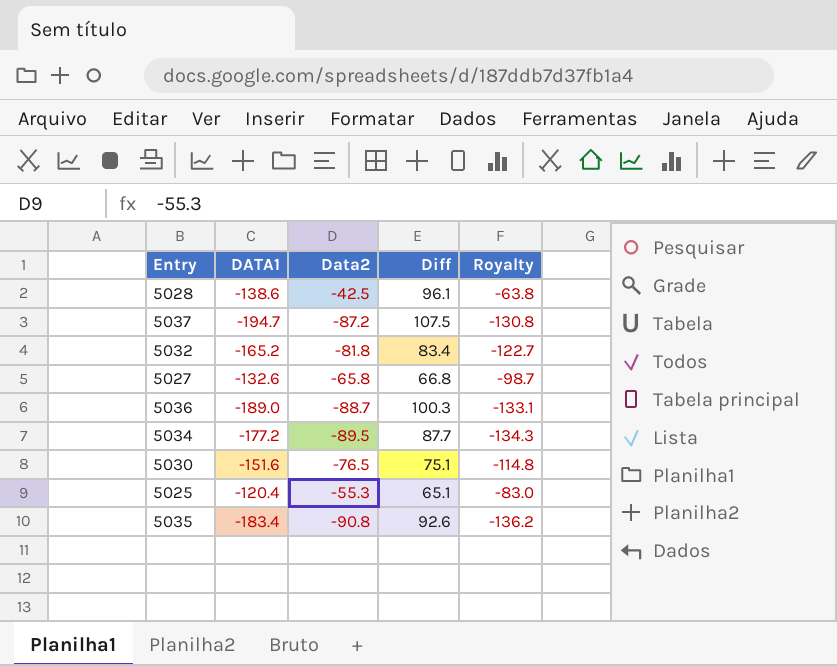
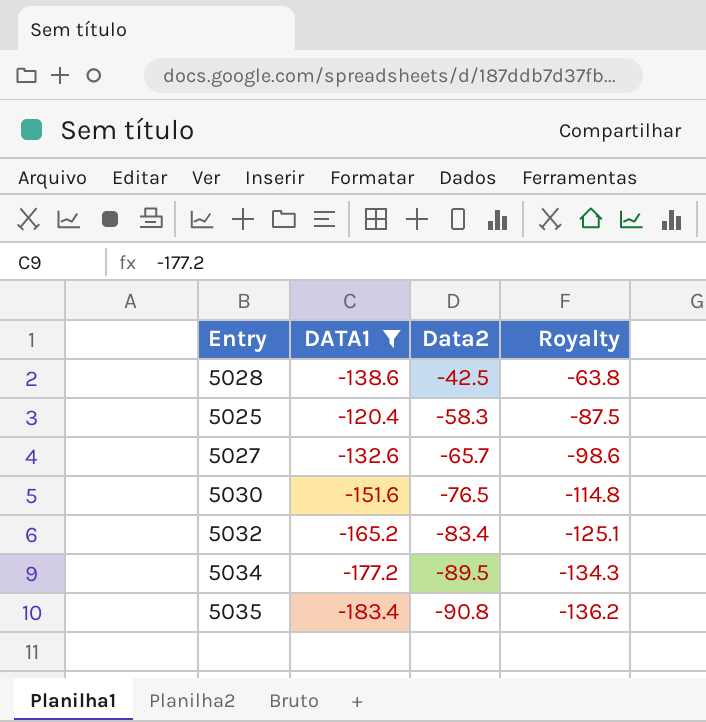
filter: none -> DATA1 >= -183.4
row order: none -> Data2 descending
column Diff | formula: [Data2] - [DATA1] -> none
5025 | Data2: -55.3 -> -58.3
5025 | Royalty: -83.0 -> -87.5
5027 | Data2: -65.8 -> -65.7
5027 | Royalty: -98.7 -> -98.6
5032 | Data2: -81.8 -> -83.4
5032 | Royalty: -122.7 -> -125.1

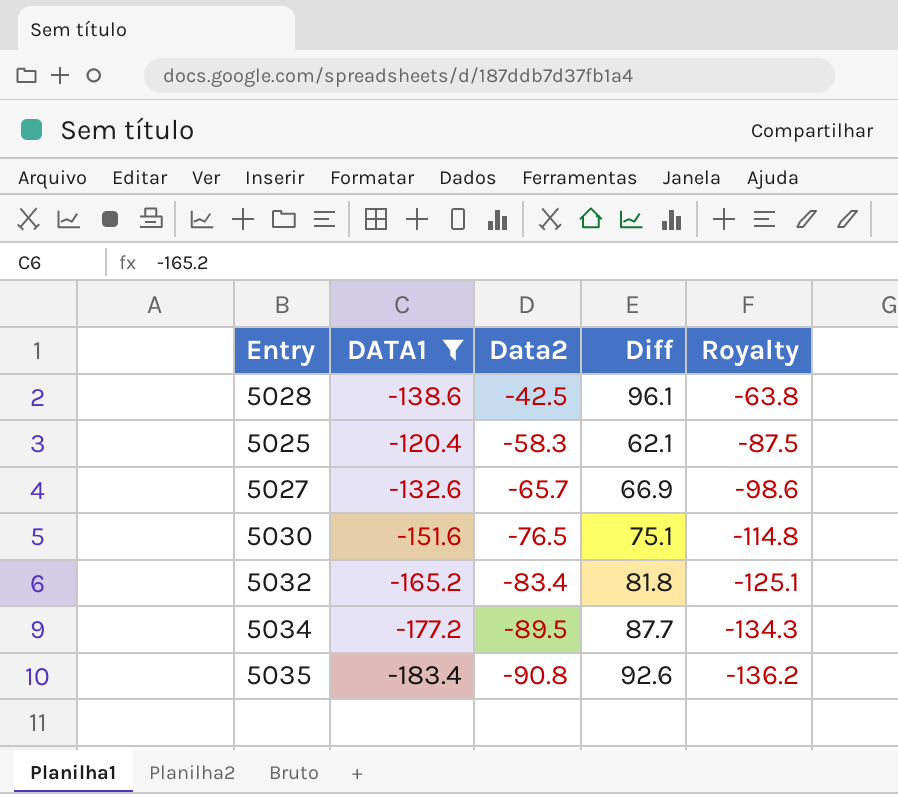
column Diff | formula: none -> [Data2] - [DATA1]

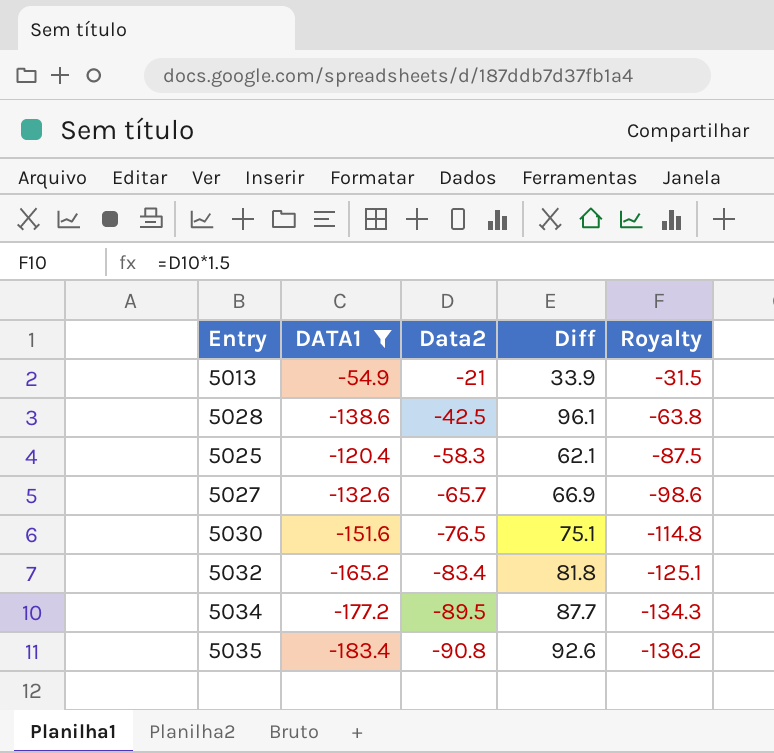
row 5013: none -> -54.9 | -21 | 33.9 | -31.5

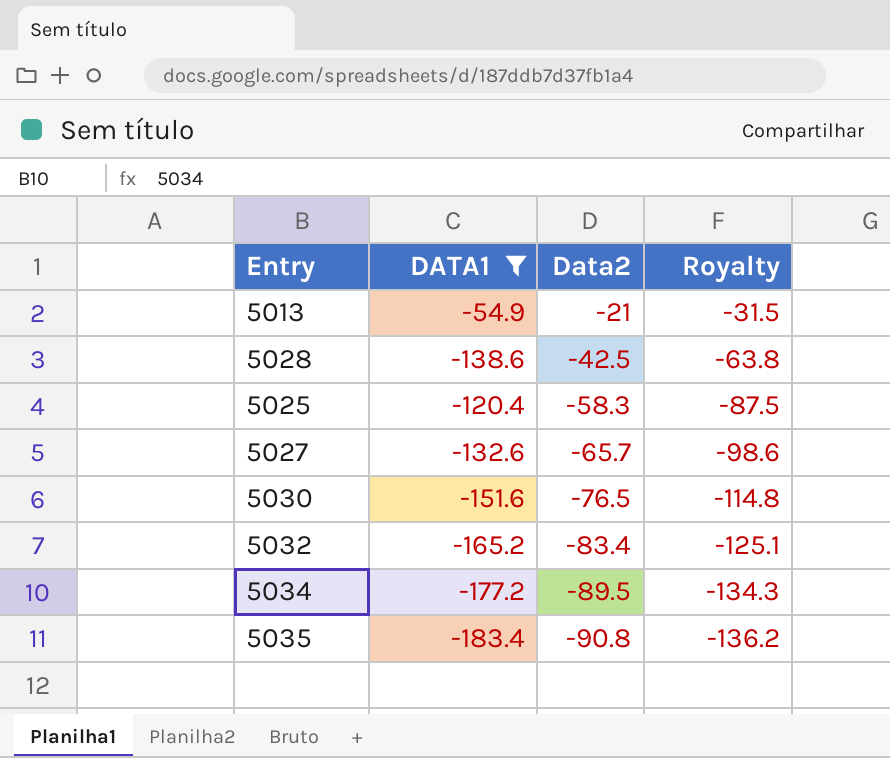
column Diff | formula: [Data2] - [DATA1] -> none

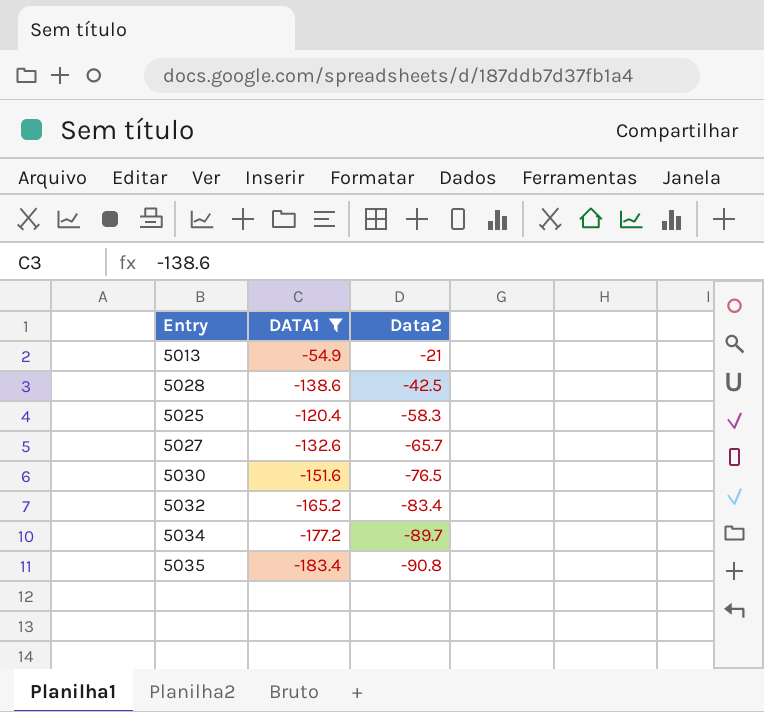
column Royalty | formula: [Data2] * 1.5 -> none
5034 | Data2: -89.5 -> -89.7

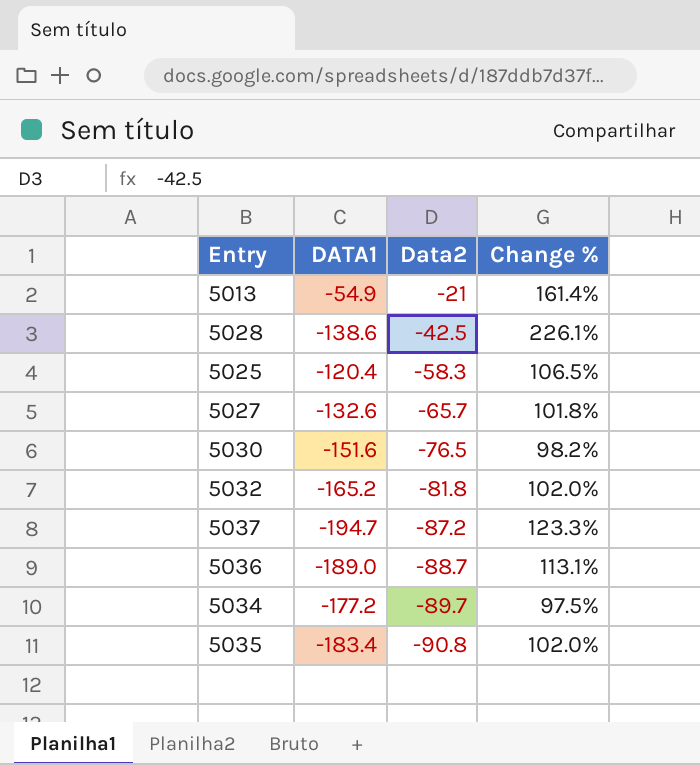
filter: DATA1 >= -183.4 -> none
column Change % | formula: none -> ([DATA1] - [Data2]) / [Data2]
5032 | Data2: -83.4 -> -81.8

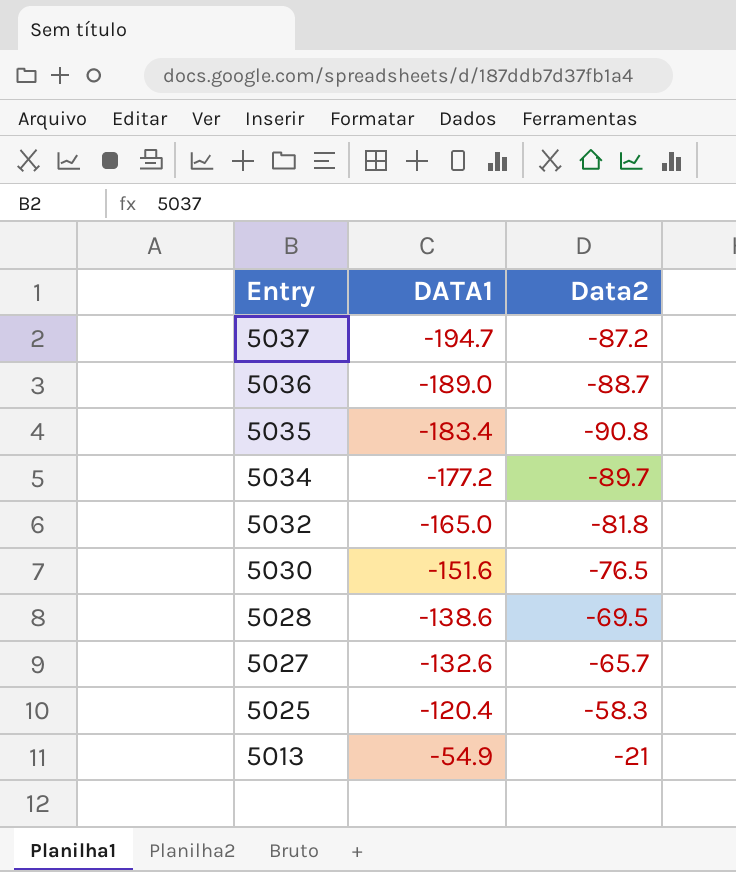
row order: Data2 descending -> Entry descending
column Change % | formula: ([DATA1] - [Data2]) / [Data2] -> none
5032 | DATA1: -165.2 -> -165.0
5028 | Data2: -42.5 -> -69.5

